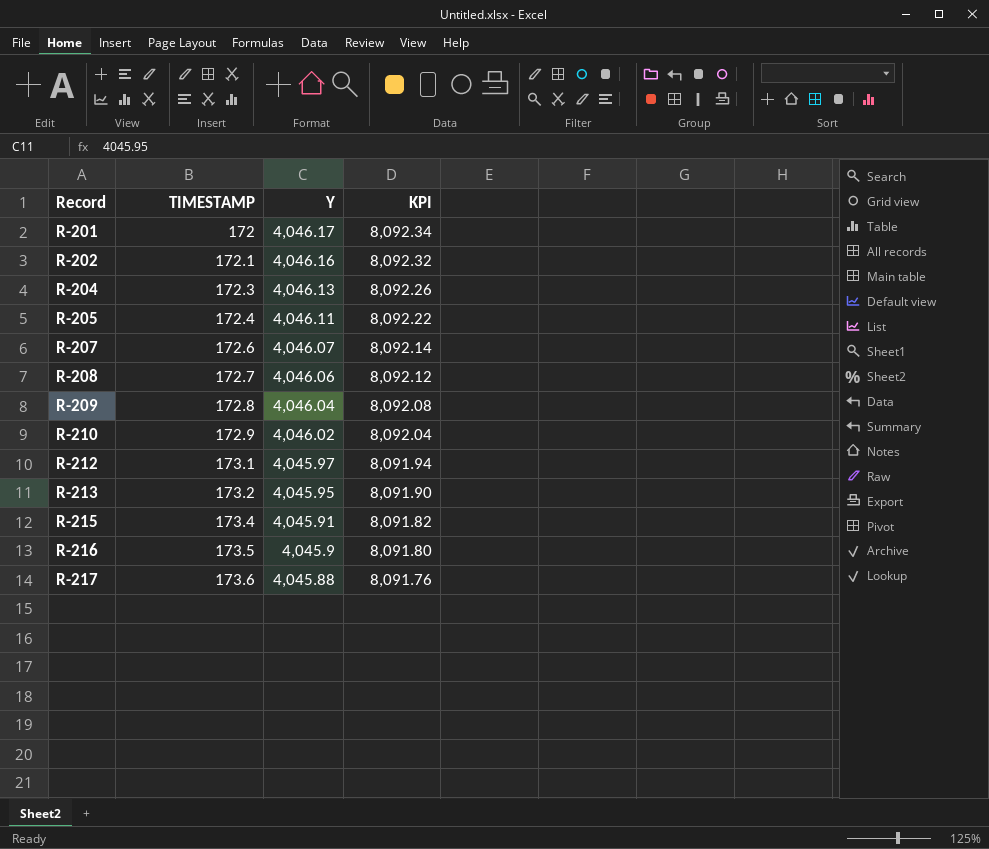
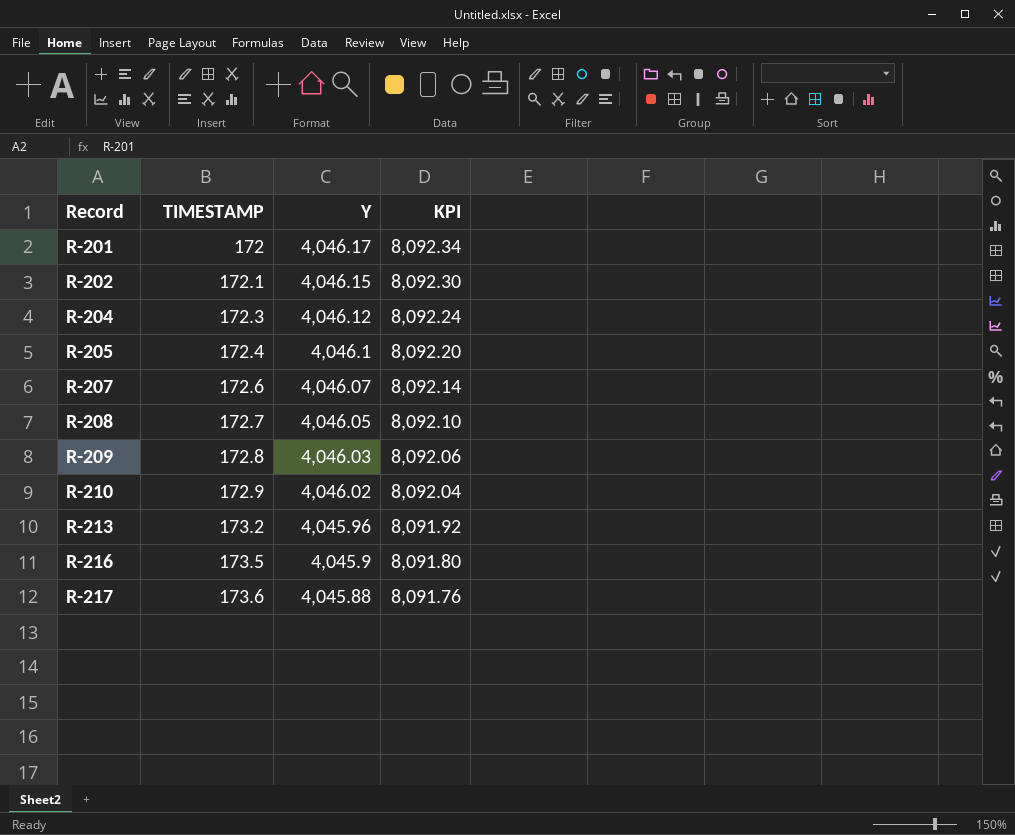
row R-212: 173.1 | 4,045.97 | 8,091.94 -> none
row R-215: 173.4 | 4,045.91 | 8,091.82 -> none
R-202 | Y: 4,046.16 -> 4,046.15
R-202 | KPI: 8,092.32 -> 8,092.30
R-204 | Y: 4,046.13 -> 4,046.12
R-204 | KPI: 8,092.26 -> 8,092.24
R-205 | Y: 4,046.11 -> 4,046.1
R-205 | KPI: 8,092.22 -> 8,092.20
R-208 | Y: 4,046.06 -> 4,046.05
R-208 | KPI: 8,092.12 -> 8,092.10
R-209 | Y: 4,046.04 -> 4,046.03
R-209 | KPI: 8,092.08 -> 8,092.06
R-213 | Y: 4,045.95 -> 4,045.96
R-213 | KPI: 8,091.90 -> 8,091.92

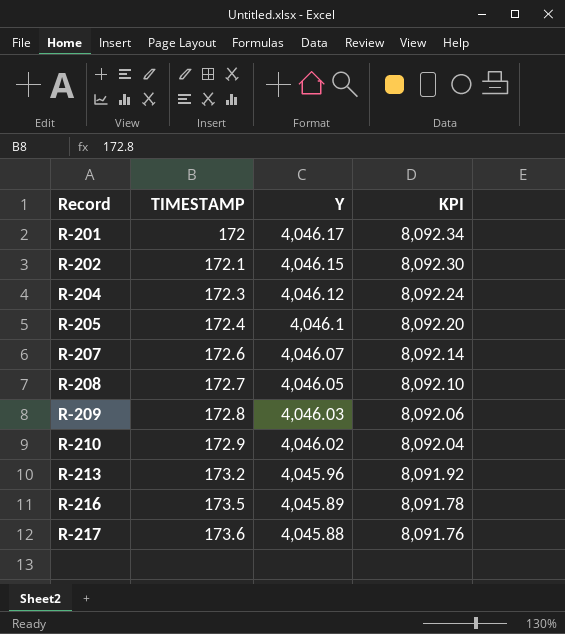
R-216 | Y: 4,045.9 -> 4,045.89
R-216 | KPI: 8,091.80 -> 8,091.78

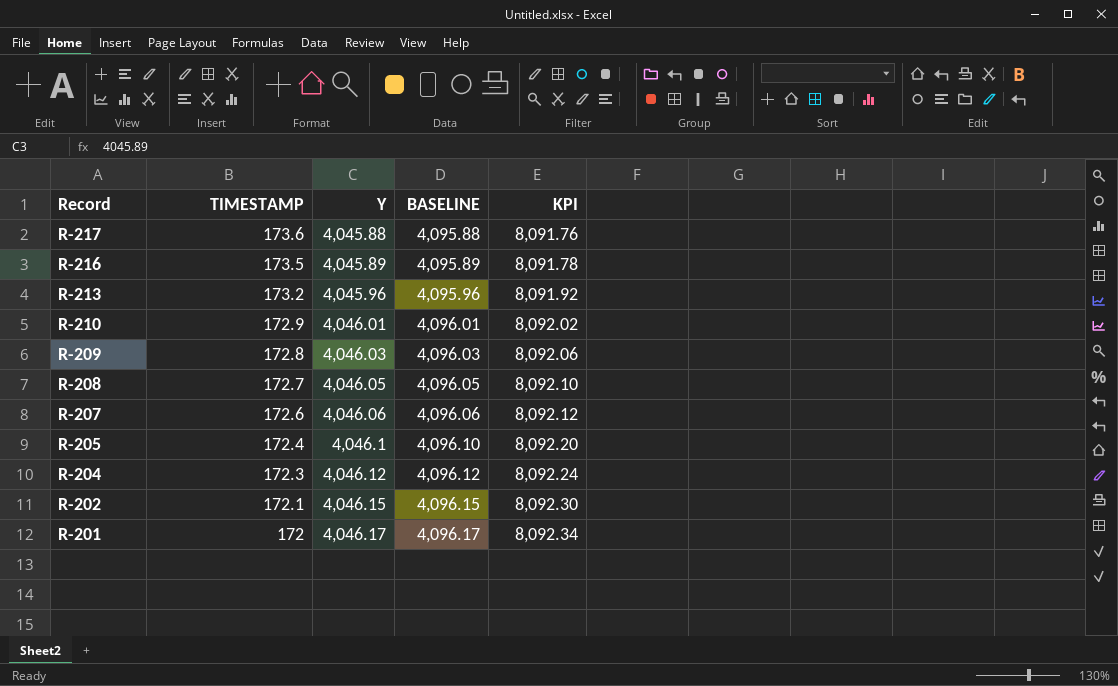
row order: Record ascending -> Record descending
column BASELINE | formula: none -> [Y] + 50
R-210 | Y: 4,046.02 -> 4,046.01
R-210 | KPI: 8,092.04 -> 8,092.02
R-207 | Y: 4,046.07 -> 4,046.06
R-207 | KPI: 8,092.14 -> 8,092.12

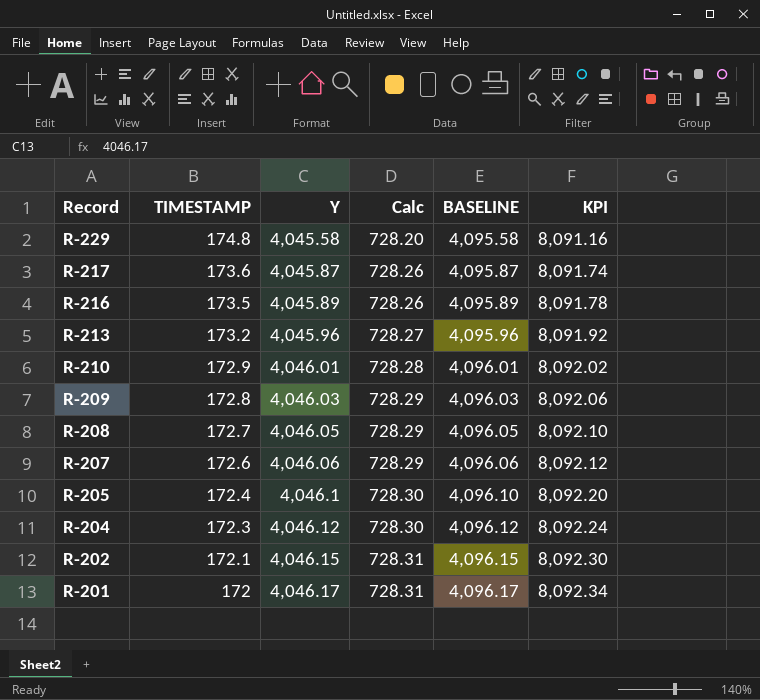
column Calc | formula: none -> [Y] * 0.18
row R-229: none -> 174.8 | 4,045.58 | 728.20 | 4,095.58 | 8,091.16
R-217 | Y: 4,045.88 -> 4,045.87
R-217 | BASELINE: 4,095.88 -> 4,095.87
R-217 | KPI: 8,091.76 -> 8,091.74

